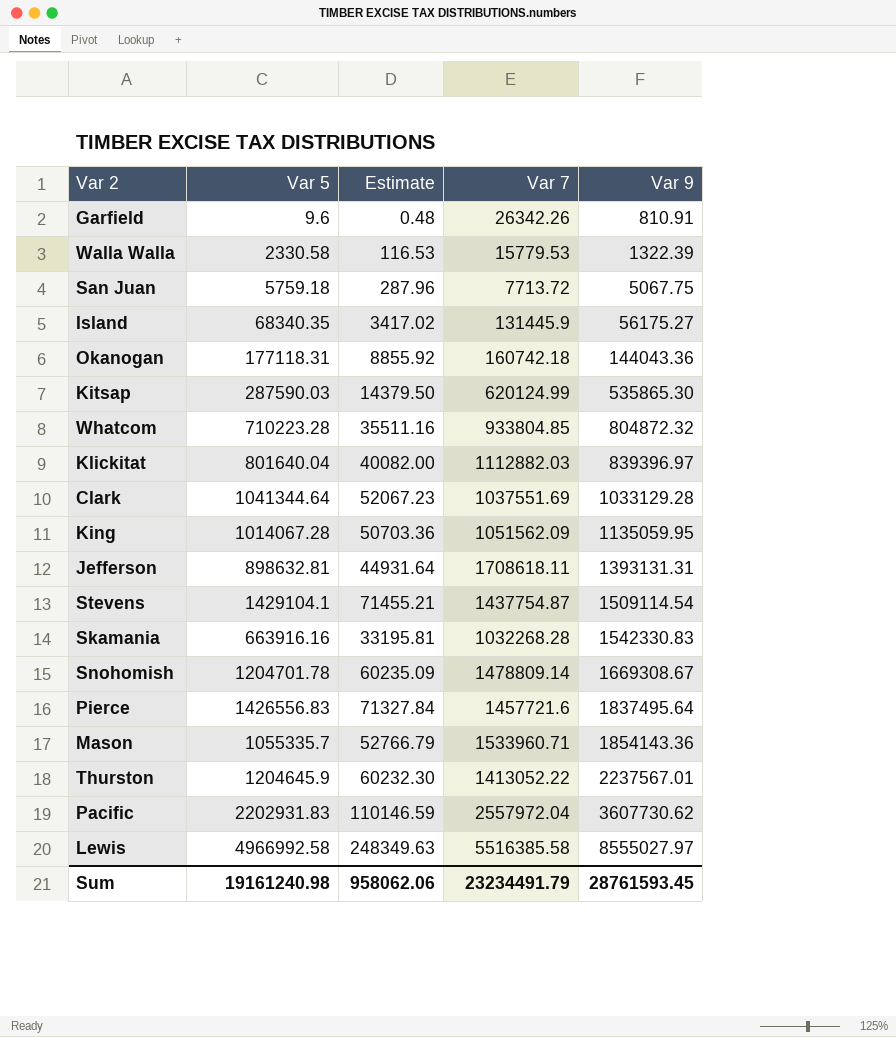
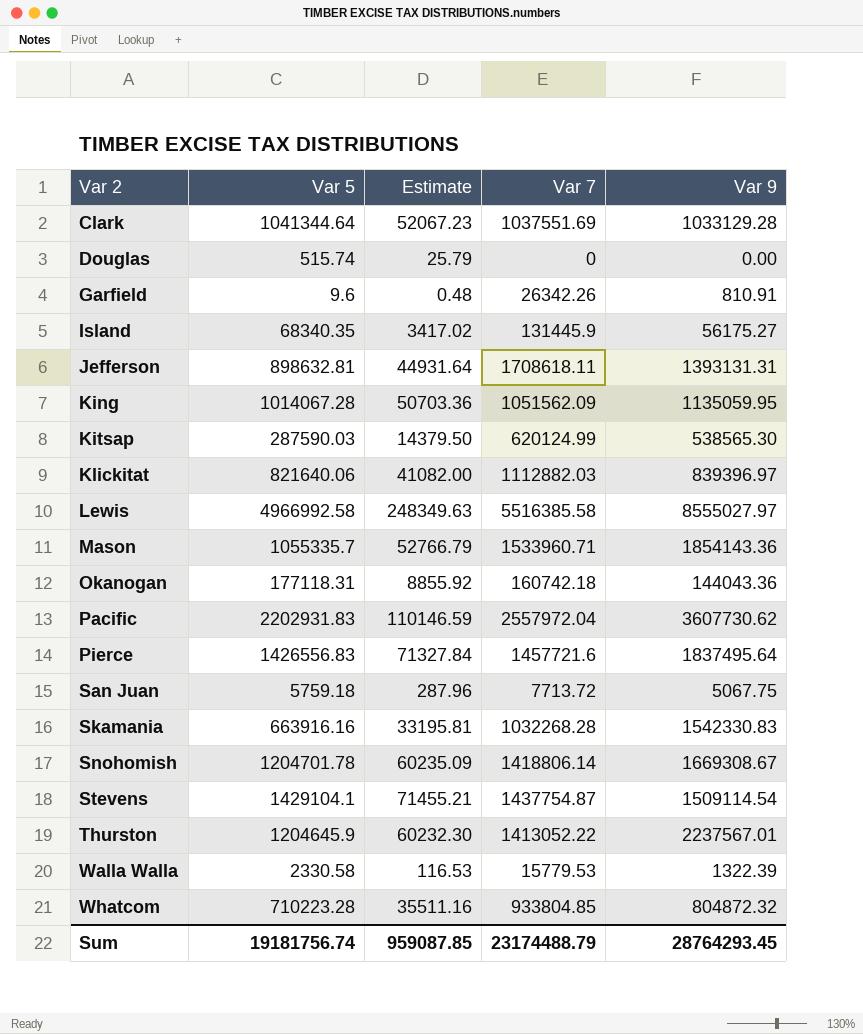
row order: Var 9 ascending -> Var 2 ascending
row Douglas: none -> 515.74 | 25.79 | 0 | 0.00
Kitsap | Var 9: 535865.30 -> 538565.30
Klickitat | Var 5: 801640.04 -> 821640.06
Klickitat | Estimate: 40082.00 -> 41082.00
Snohomish | Var 7: 1478809.14 -> 1418806.14
Sum | Var 5: 19161240.98 -> 19181756.74
Sum | Estimate: 958062.06 -> 959087.85
Sum | Var 7: 23234491.79 -> 23174488.79
Sum | Var 9: 28761593.45 -> 28764293.45

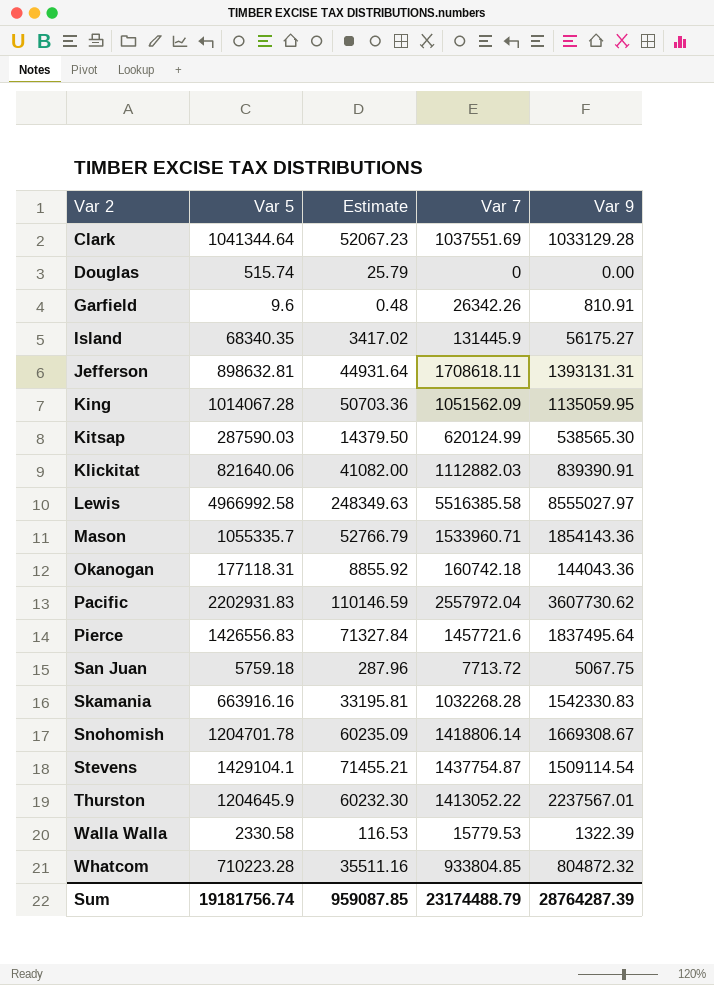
Klickitat | Var 9: 839396.97 -> 839390.91
Sum | Var 9: 28764293.45 -> 28764287.39

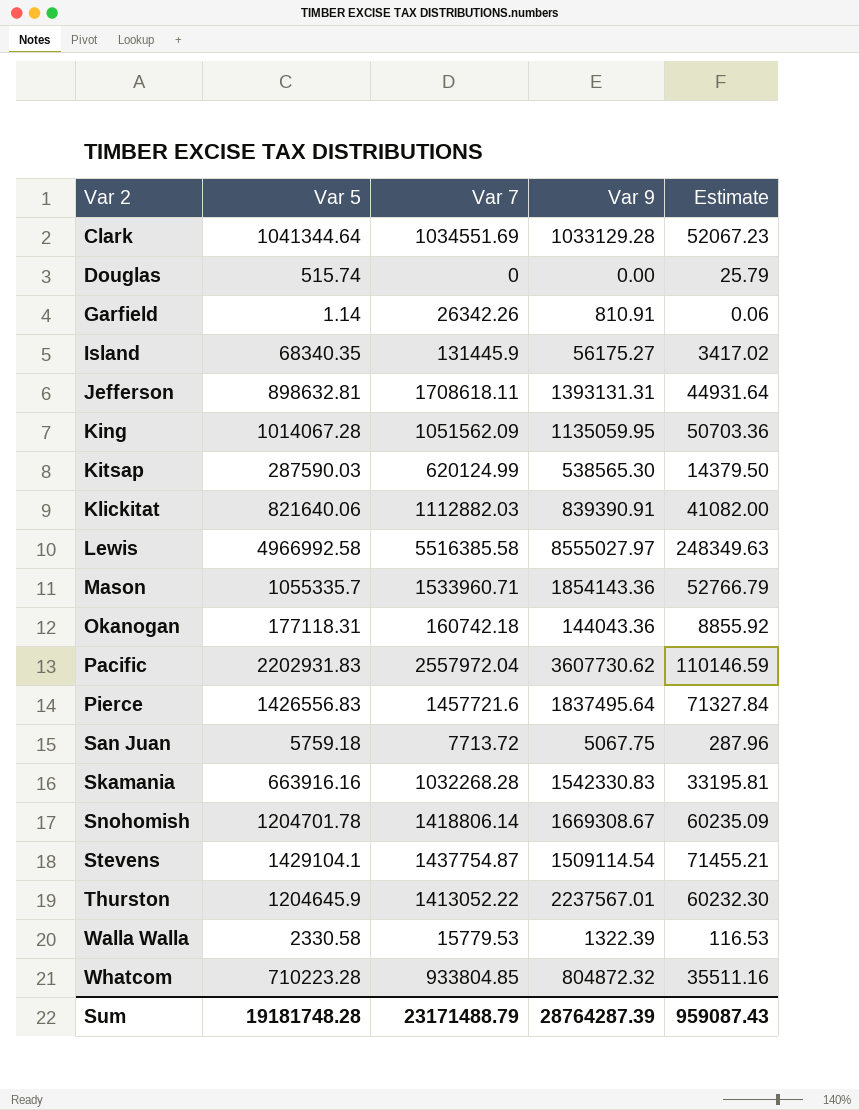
column Estimate | position: 3 -> 5
Clark | Var 7: 1037551.69 -> 1034551.69
Garfield | Var 5: 9.6 -> 1.14
Garfield | Estimate: 0.48 -> 0.06
Sum | Var 5: 19181756.74 -> 19181748.28
Sum | Var 7: 23174488.79 -> 23171488.79
Sum | Estimate: 959087.85 -> 959087.43

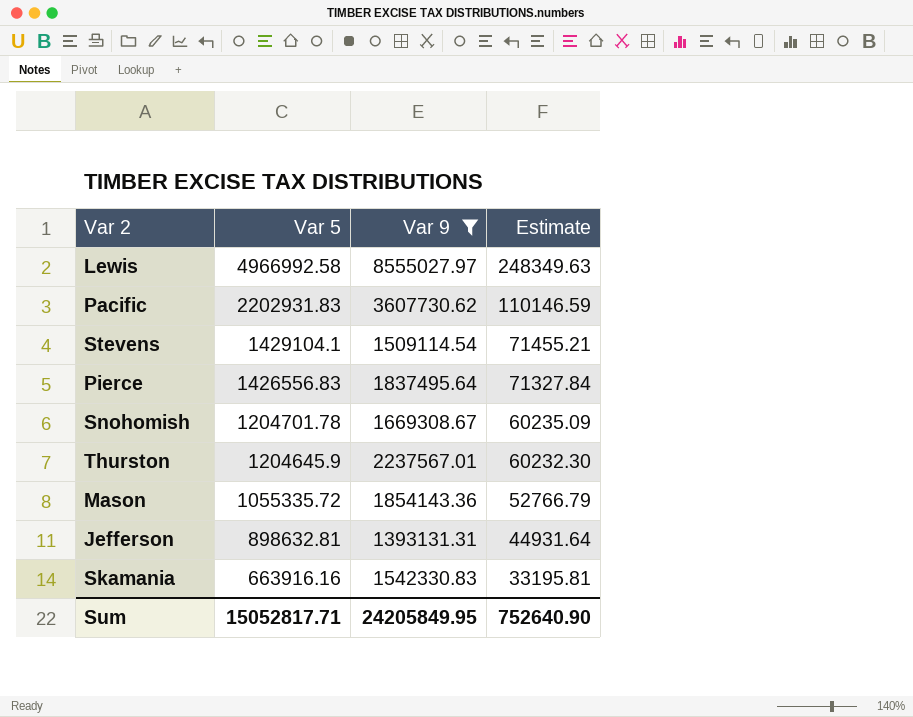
filter: none -> Var 9 >= 1393131.31
row order: Var 2 ascending -> Var 5 descending
column Var 7 | position: 3 -> none
Mason | Var 5: 1055335.7 -> 1055335.72
Sum | Var 5: 19181748.28 -> 15052817.71
Sum | Var 9: 28764287.39 -> 24205849.95
Sum | Estimate: 959087.43 -> 752640.90

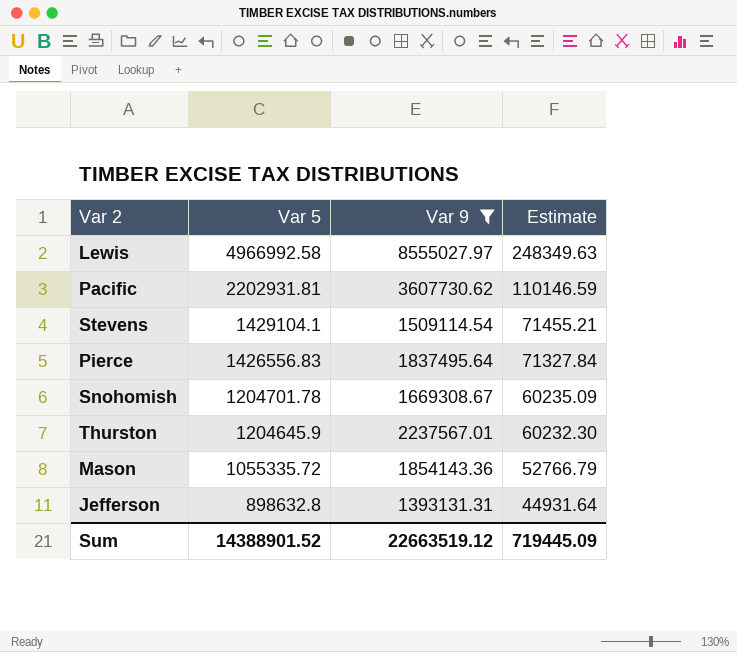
row Skamania: 663916.16 | 1542330.83 | 33195.81 -> none
Pacific | Var 5: 2202931.83 -> 2202931.81
Jefferson | Var 5: 898632.81 -> 898632.8
Sum | Var 5: 15052817.71 -> 14388901.52
Sum | Var 9: 24205849.95 -> 22663519.12
Sum | Estimate: 752640.90 -> 719445.09

